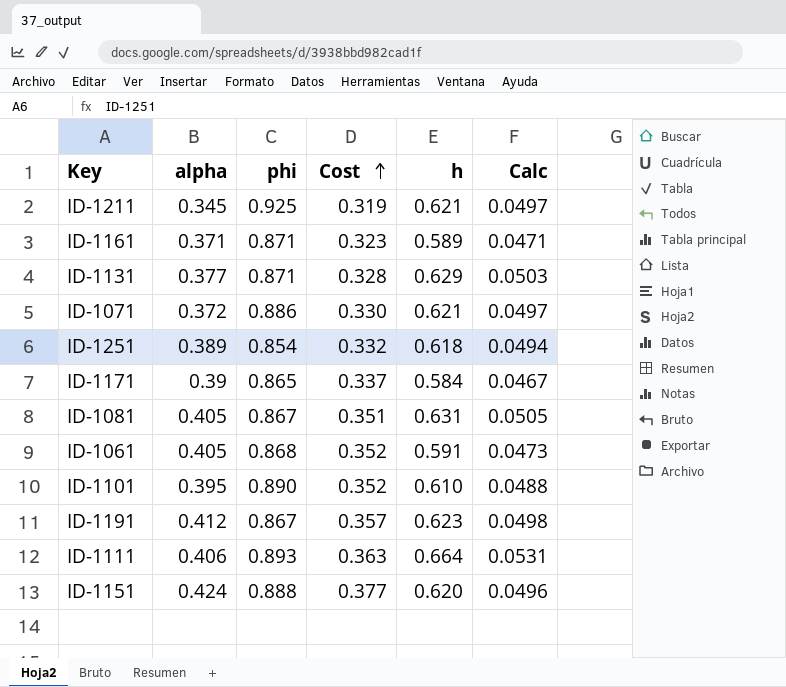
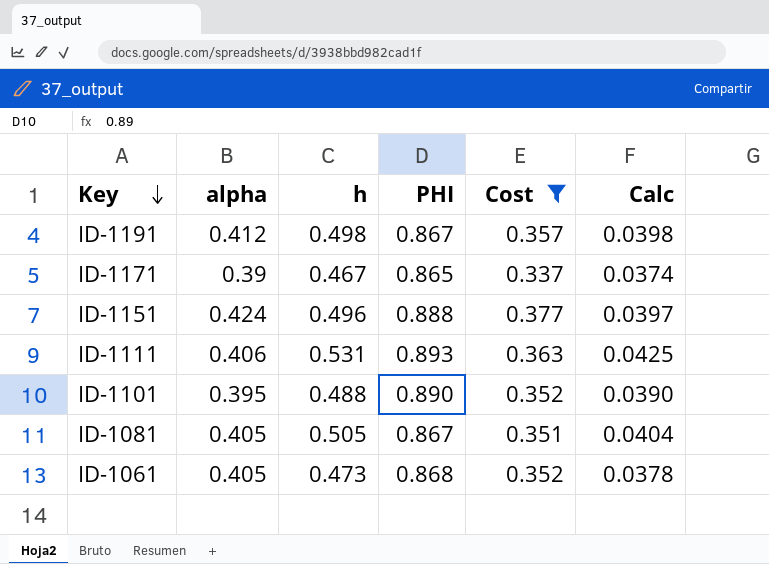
filter: none -> Cost >= 0.337
row order: Cost ascending -> Key descending
column h | position: 5 -> 3
column name: phi -> PHI
ID-1191 | h: 0.623 -> 0.498
ID-1191 | Calc: 0.0498 -> 0.0398
ID-1171 | h: 0.584 -> 0.467
ID-1171 | Calc: 0.0467 -> 0.0374
ID-1151 | h: 0.620 -> 0.496
ID-1151 | Calc: 0.0496 -> 0.0397
ID-1111 | h: 0.664 -> 0.531
ID-1111 | Calc: 0.0531 -> 0.0425
ID-1101 | h: 0.610 -> 0.488
ID-1101 | Calc: 0.0488 -> 0.0390
ID-1081 | h: 0.631 -> 0.505
ID-1081 | Calc: 0.0505 -> 0.0404
ID-1061 | h: 0.591 -> 0.473
ID-1061 | Calc: 0.0473 -> 0.0378

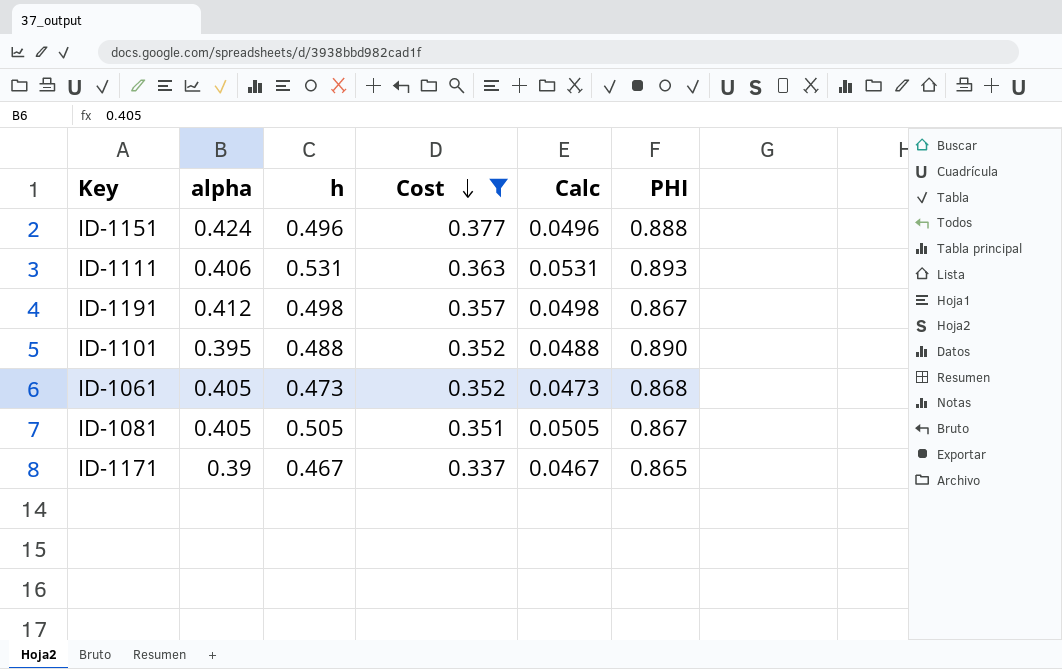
row order: Key descending -> Cost descending
column Calc | formula: [h] * 0.08 -> [h] * 0.1
column PHI | position: 4 -> 6

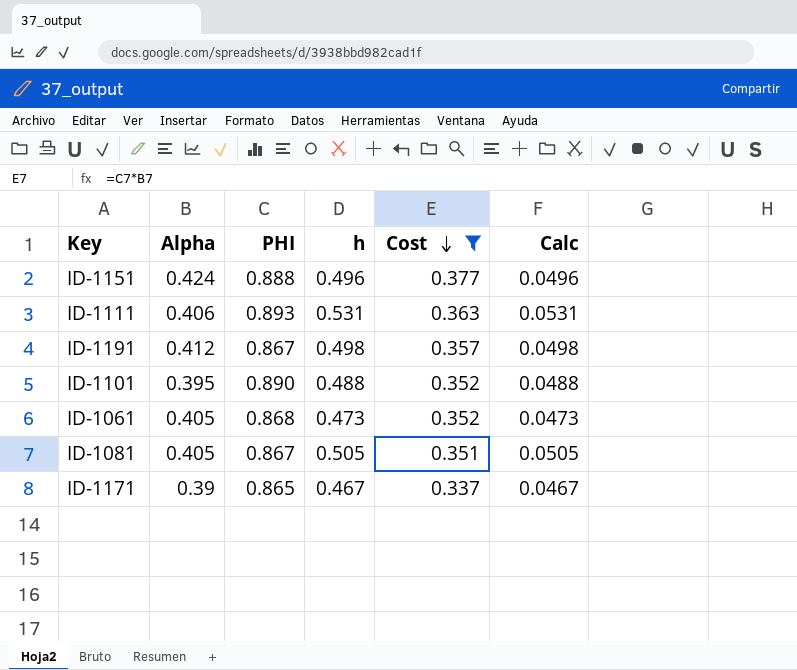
column name: alpha -> Alpha
column PHI | position: 6 -> 3

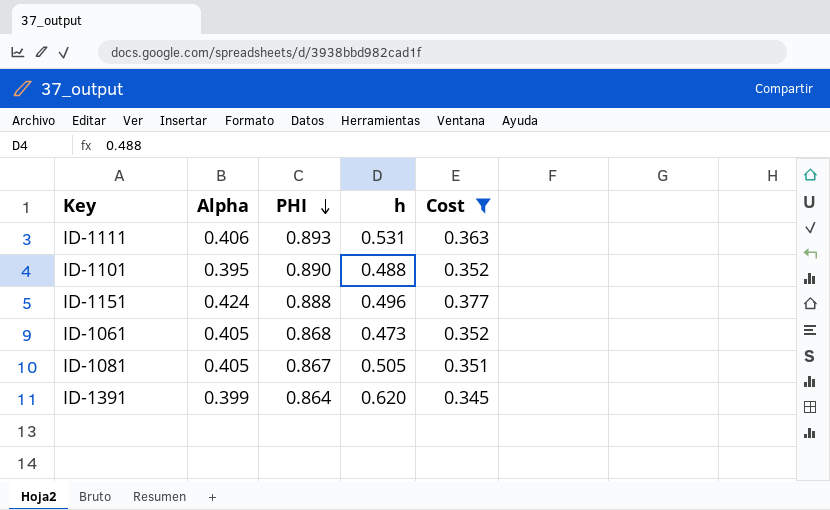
row order: Cost descending -> PHI descending
column Calc | formula: [h] * 0.1 -> none
row ID-1191: 0.412 | 0.867 | 0.498 | 0.357 | 0.0498 -> none
row ID-1171: 0.39 | 0.865 | 0.467 | 0.337 | 0.0467 -> none
row ID-1391: none -> 0.399 | 0.864 | 0.620 | 0.345

